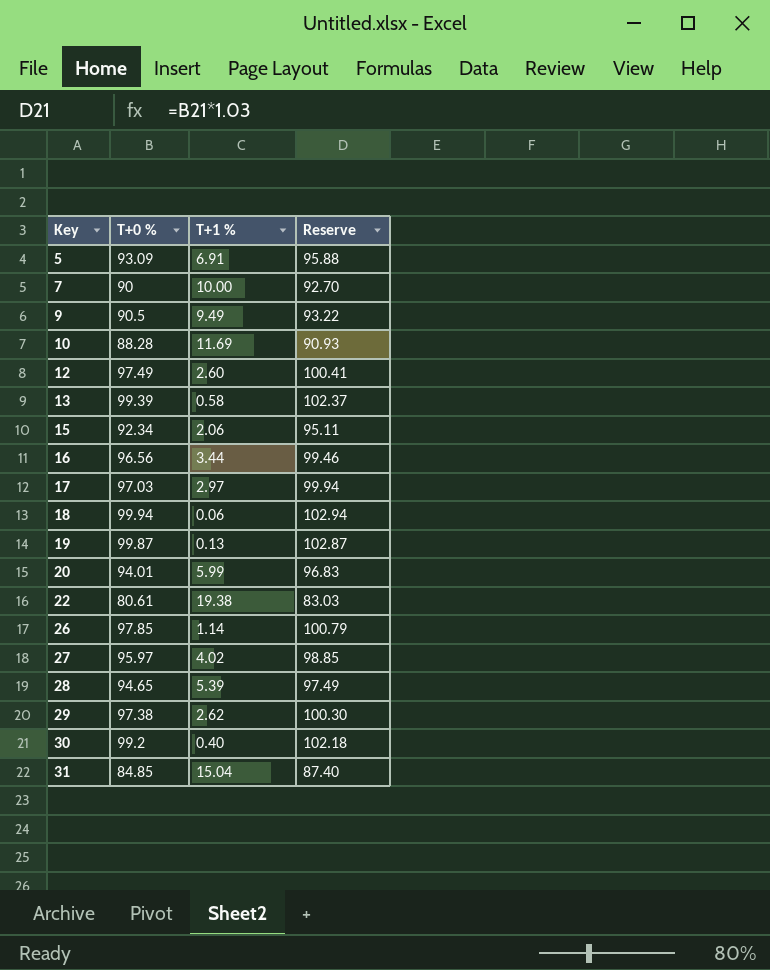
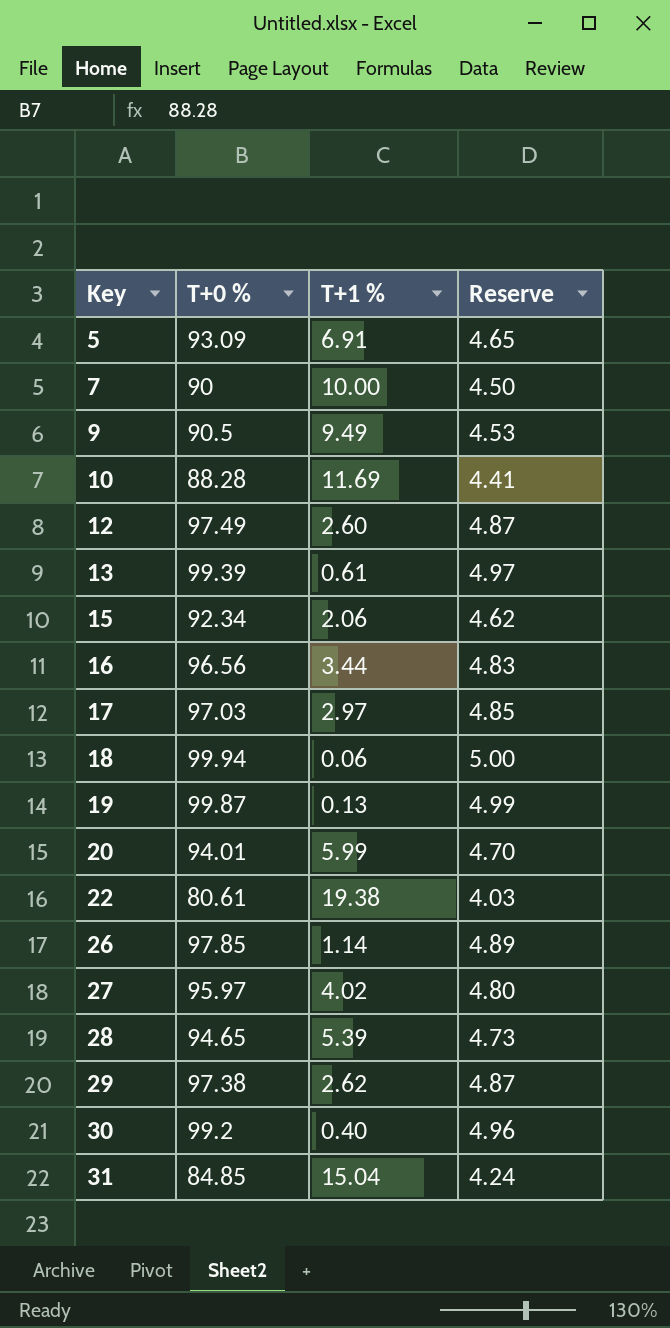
column Reserve | formula: [T+0 %] * 1.03 -> [T+0 %] * 0.05
13 | T+1 %: 0.58 -> 0.61

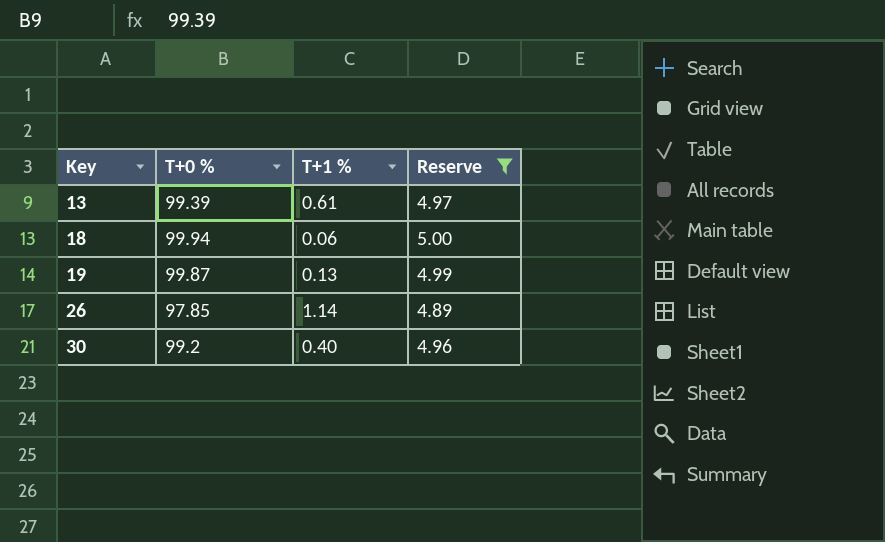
filter: none -> Reserve >= 4.89

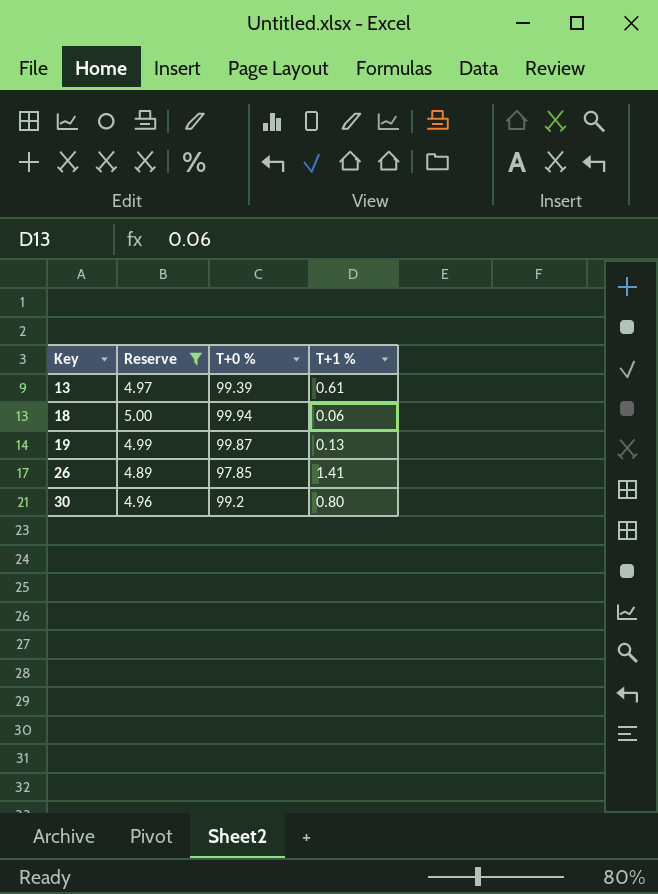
column Reserve | position: 4 -> 2
26 | T+1 %: 1.14 -> 1.41
30 | T+1 %: 0.40 -> 0.80

